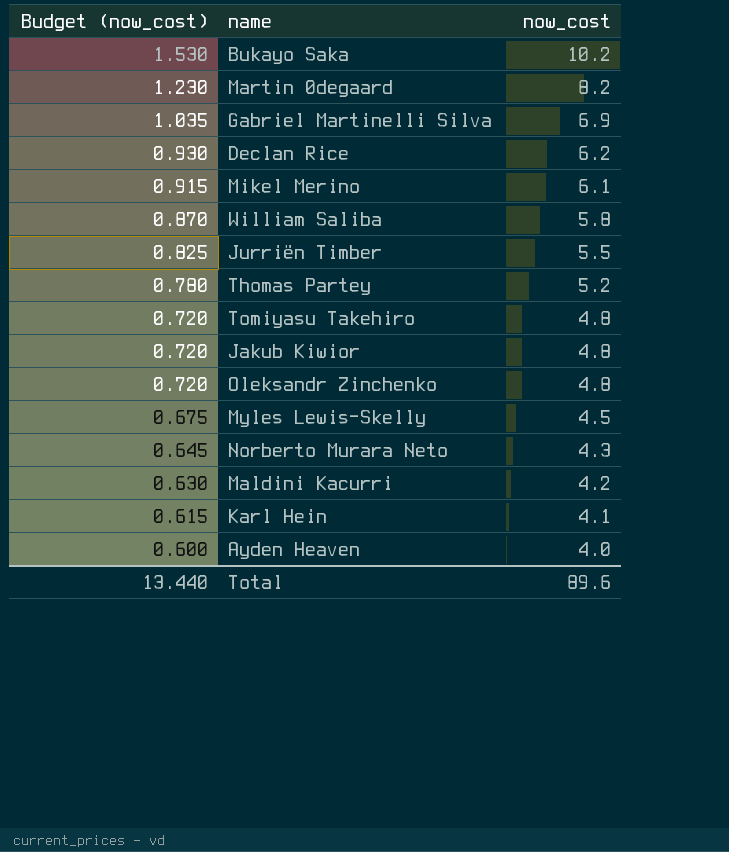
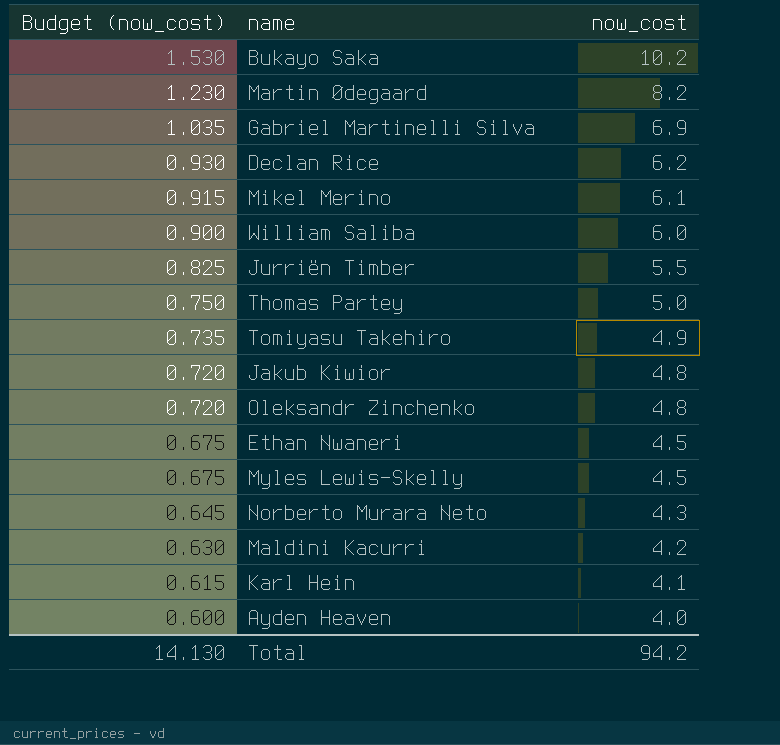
William Saliba | Budget (now_cost): 0.870 -> 0.900
William Saliba | now_cost: 5.8 -> 6.0
Thomas Partey | Budget (now_cost): 0.780 -> 0.750
Thomas Partey | now_cost: 5.2 -> 5.0
Tomiyasu Takehiro | Budget (now_cost): 0.720 -> 0.735
Tomiyasu Takehiro | now_cost: 4.8 -> 4.9
row Ethan Nwaneri: none -> 0.675 | 4.5
Total | Budget (now_cost): 13.440 -> 14.130
Total | now_cost: 89.6 -> 94.2

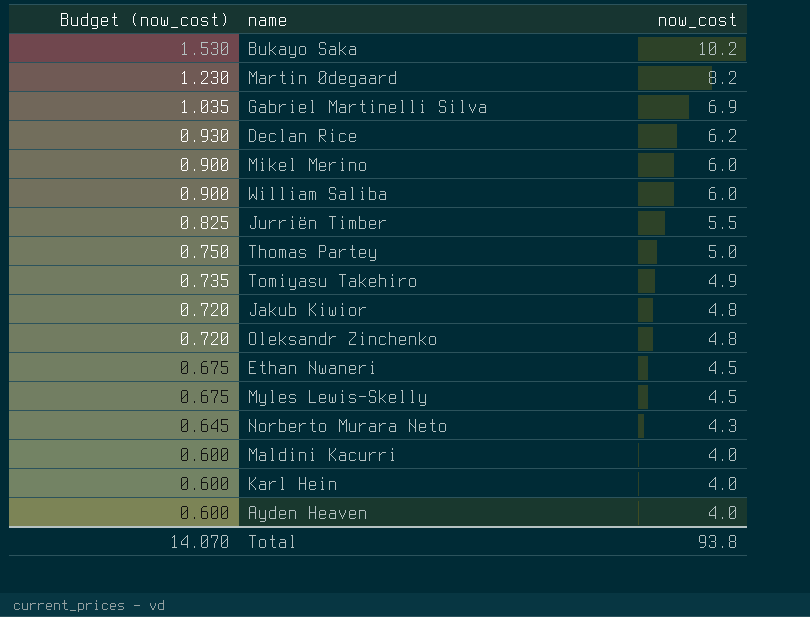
Mikel Merino | Budget (now_cost): 0.915 -> 0.900
Mikel Merino | now_cost: 6.1 -> 6.0
Maldini Kacurri | Budget (now_cost): 0.630 -> 0.600
Maldini Kacurri | now_cost: 4.2 -> 4.0
Karl Hein | Budget (now_cost): 0.615 -> 0.600
Karl Hein | now_cost: 4.1 -> 4.0
Total | Budget (now_cost): 14.130 -> 14.070
Total | now_cost: 94.2 -> 93.8

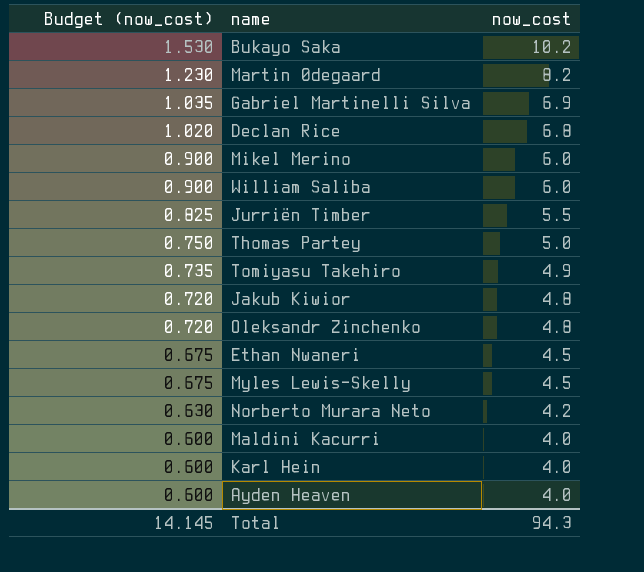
Declan Rice | Budget (now_cost): 0.930 -> 1.020
Declan Rice | now_cost: 6.2 -> 6.8
Norberto Murara Neto | Budget (now_cost): 0.645 -> 0.630
Norberto Murara Neto | now_cost: 4.3 -> 4.2
Total | Budget (now_cost): 14.070 -> 14.145
Total | now_cost: 93.8 -> 94.3

